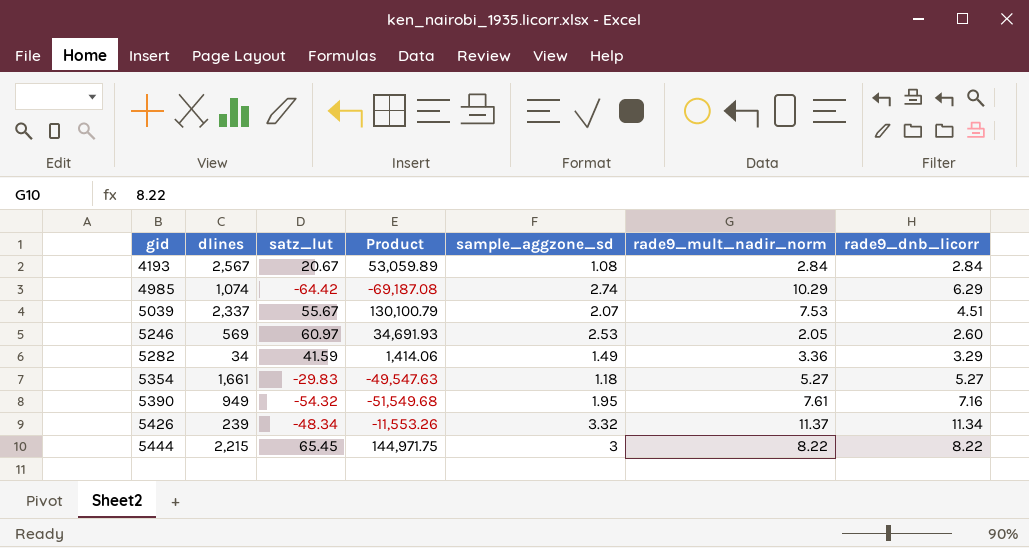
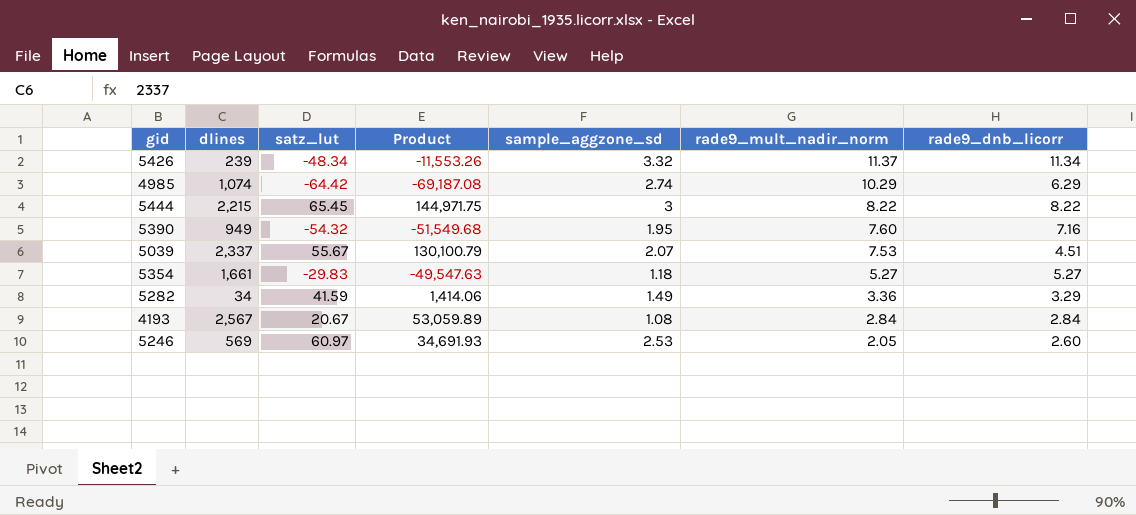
row order: gid ascending -> rade9_mult_nadir_norm descending
5390 | rade9_mult_nadir_norm: 7.61 -> 7.60

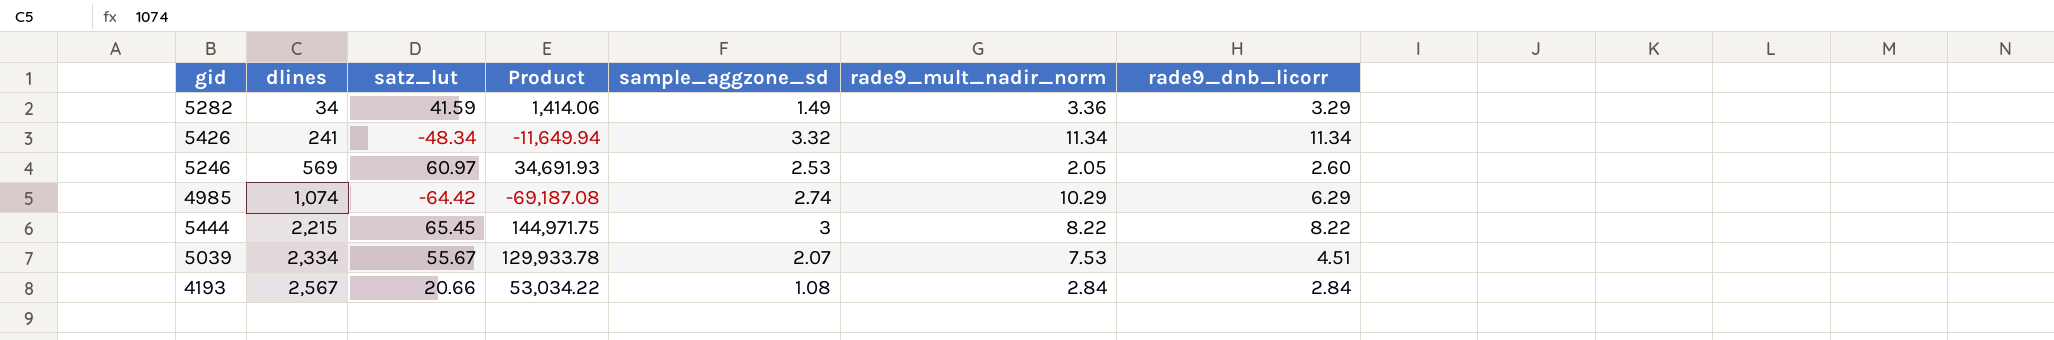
row order: rade9_mult_nadir_norm descending -> dlines ascending
row 5390: 949 | -54.32 | -51,549.68 | 1.95 | 7.60 | 7.16 -> none
row 5354: 1,661 | -29.83 | -49,547.63 | 1.18 | 5.27 | 5.27 -> none
5426 | dlines: 239 -> 241
5426 | Product: -11,553.26 -> -11,649.94
5426 | rade9_mult_nadir_norm: 11.37 -> 11.34
5039 | dlines: 2,337 -> 2,334
5039 | Product: 130,100.79 -> 129,933.78
4193 | satz_lut: 20.67 -> 20.66
4193 | Product: 53,059.89 -> 53,034.22

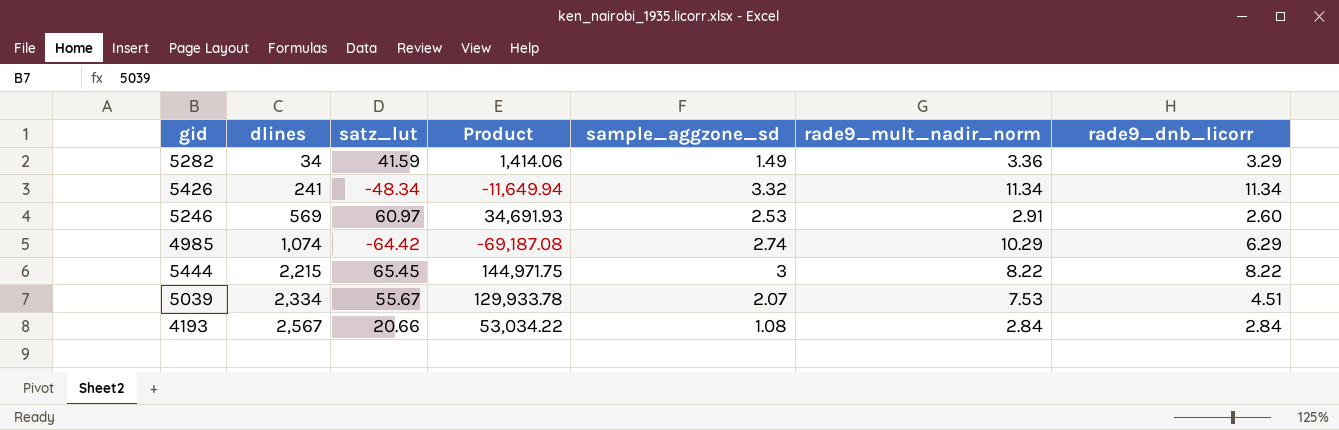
5246 | rade9_mult_nadir_norm: 2.05 -> 2.91

